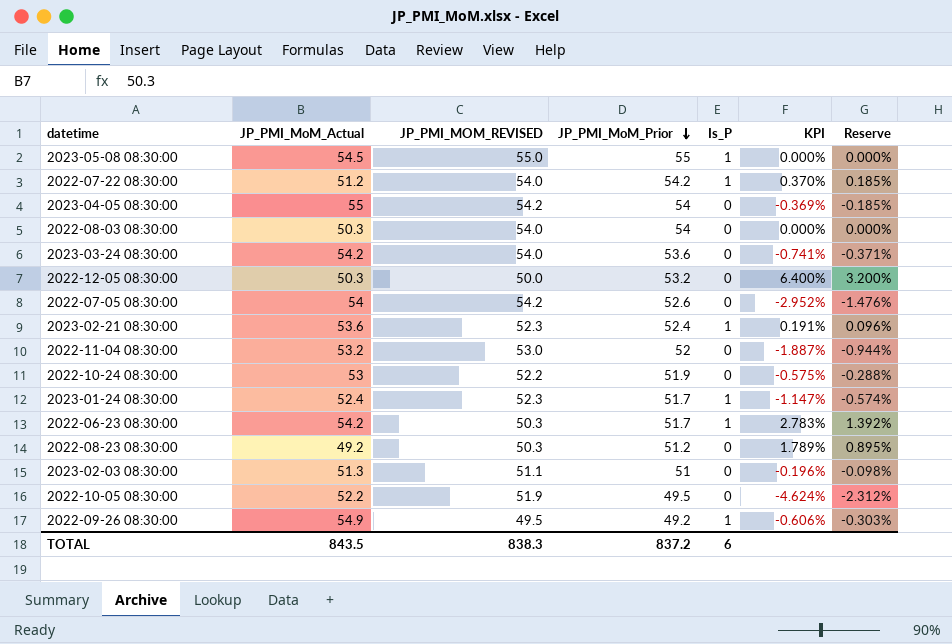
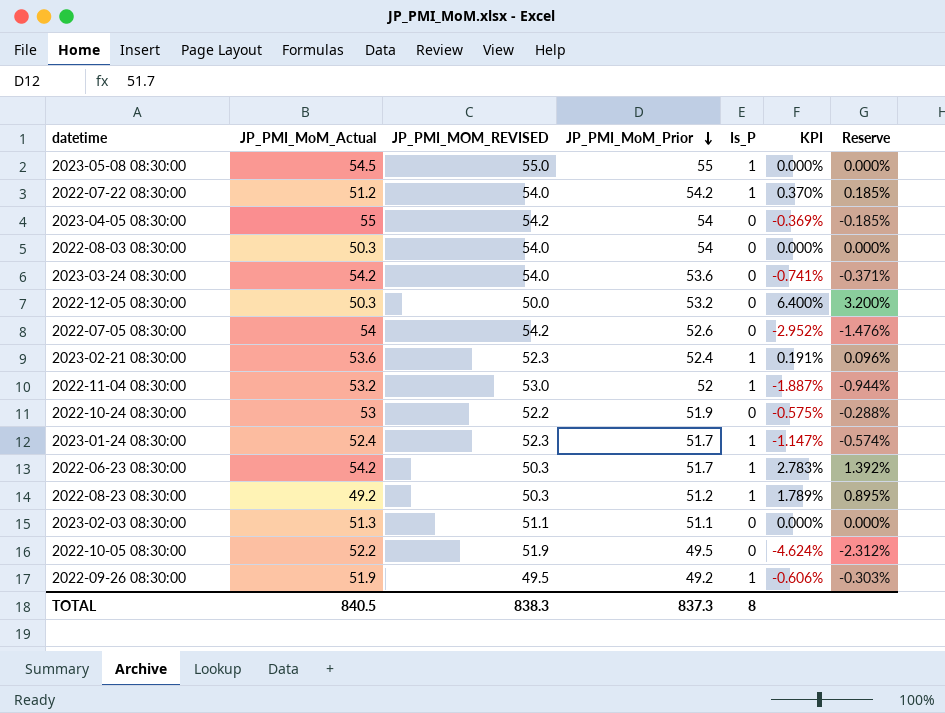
2022-11-04 08:30:00 | Is_P: 0 -> 1
2022-08-23 08:30:00 | Is_P: 0 -> 1
2023-02-03 08:30:00 | JP_PMI_MoM_Prior: 51 -> 51.1
2023-02-03 08:30:00 | KPI: -0.196% -> 0.000%
2023-02-03 08:30:00 | Reserve: -0.098% -> 0.000%
2022-09-26 08:30:00 | JP_PMI_MoM_Actual: 54.9 -> 51.9
TOTAL | JP_PMI_MoM_Actual: 843.5 -> 840.5
TOTAL | JP_PMI_MoM_Prior: 837.2 -> 837.3
TOTAL | Is_P: 6 -> 8

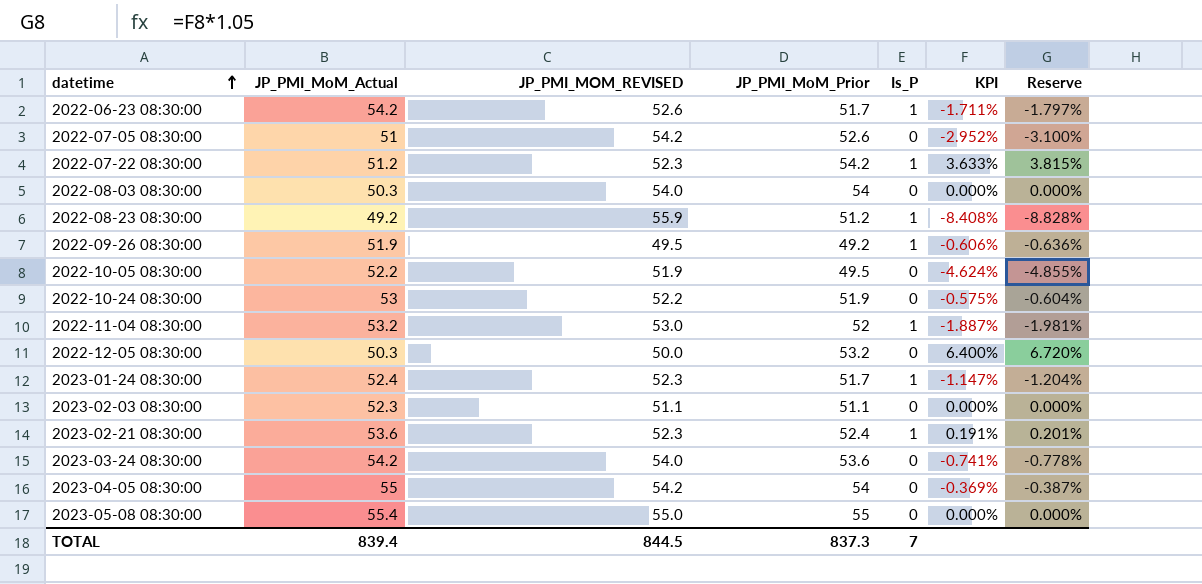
row order: JP_PMI_MoM_Prior descending -> datetime ascending
column Reserve | formula: [KPI] * 0.5 -> [KPI] * 1.05
2022-06-23 08:30:00 | JP_PMI_MOM_REVISED: 50.3 -> 52.6
2022-06-23 08:30:00 | KPI: 2.783% -> -1.711%
2022-07-05 08:30:00 | JP_PMI_MoM_Actual: 54 -> 51
2022-07-22 08:30:00 | JP_PMI_MOM_REVISED: 54.0 -> 52.3
2022-07-22 08:30:00 | KPI: 0.370% -> 3.633%
2022-08-23 08:30:00 | JP_PMI_MOM_REVISED: 50.3 -> 55.9
2022-08-23 08:30:00 | KPI: 1.789% -> -8.408%
2023-02-03 08:30:00 | JP_PMI_MoM_Actual: 51.3 -> 52.3
2023-05-08 08:30:00 | JP_PMI_MoM_Actual: 54.5 -> 55.4
2023-05-08 08:30:00 | Is_P: 1 -> 0
TOTAL | JP_PMI_MoM_Actual: 840.5 -> 839.4
TOTAL | JP_PMI_MOM_REVISED: 838.3 -> 844.5
TOTAL | Is_P: 8 -> 7

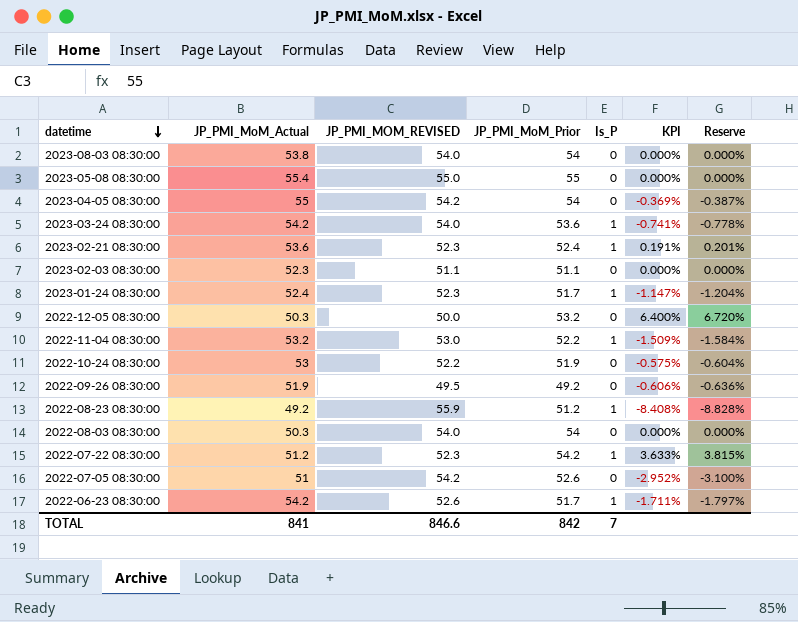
row order: datetime ascending -> datetime descending
row 2022-10-05 08:30:00: 52.2 | 51.9 | 49.5 | 0 | -4.624% | -4.855% -> none
row 2023-08-03 08:30:00: none -> 53.8 | 54.0 | 54 | 0 | 0.000% | 0.000%
2023-03-24 08:30:00 | Is_P: 0 -> 1
2022-11-04 08:30:00 | JP_PMI_MoM_Prior: 52 -> 52.2
2022-11-04 08:30:00 | KPI: -1.887% -> -1.509%
2022-11-04 08:30:00 | Reserve: -1.981% -> -1.584%
2022-09-26 08:30:00 | Is_P: 1 -> 0
TOTAL | JP_PMI_MoM_Actual: 839.4 -> 841
TOTAL | JP_PMI_MOM_REVISED: 844.5 -> 846.6
TOTAL | JP_PMI_MoM_Prior: 837.3 -> 842

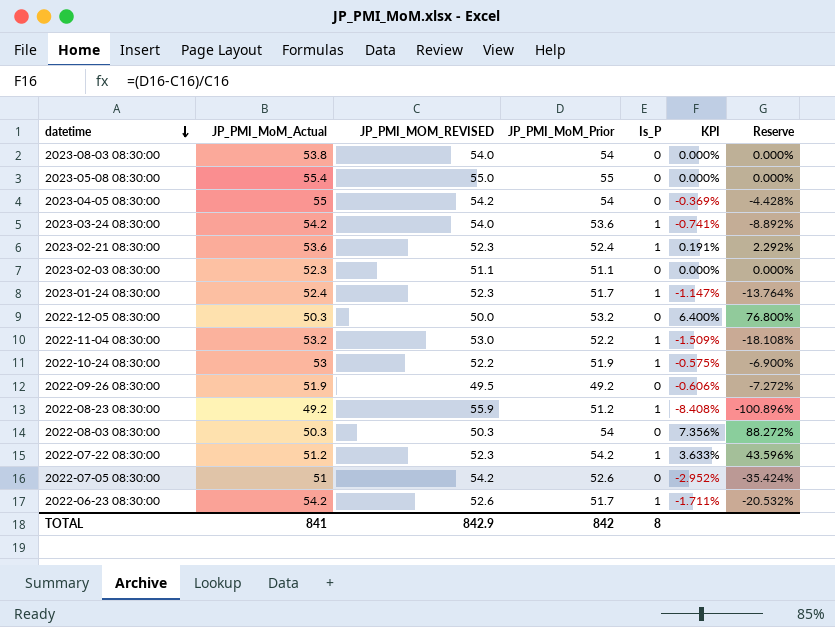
column Reserve | formula: [KPI] * 1.05 -> [KPI] * 12
2022-10-24 08:30:00 | Is_P: 0 -> 1
2022-08-03 08:30:00 | JP_PMI_MOM_REVISED: 54.0 -> 50.3
2022-08-03 08:30:00 | KPI: 0.000% -> 7.356%
TOTAL | JP_PMI_MOM_REVISED: 846.6 -> 842.9
TOTAL | Is_P: 7 -> 8

